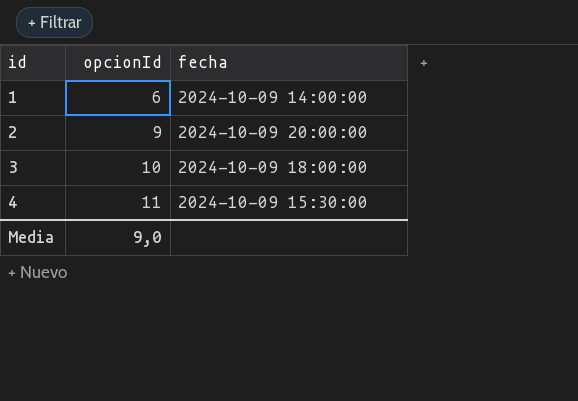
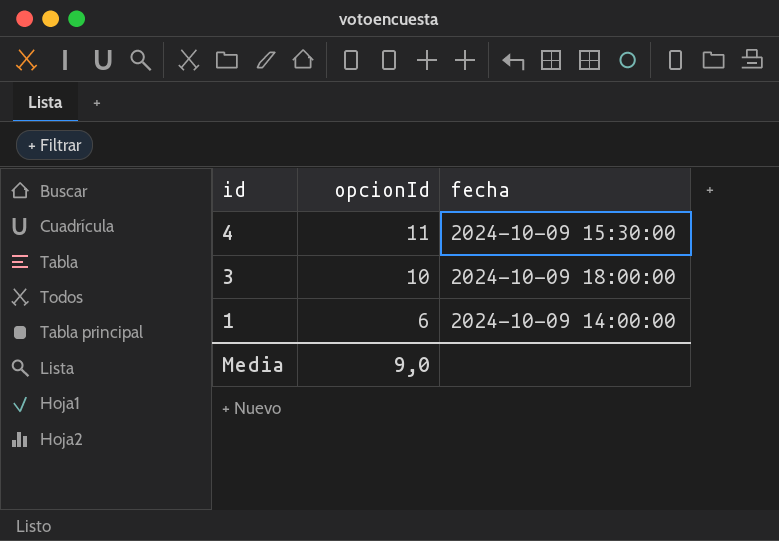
row order: id ascending -> id descending
row 2: 9 | 2024-10-09 20:00:00 -> none

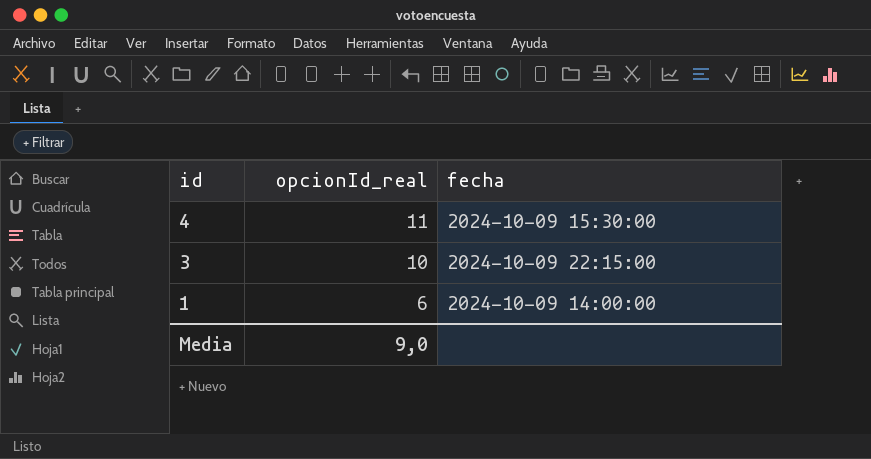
column name: opcionId -> opcionId_real
3 | fecha: 2024-10-09 18:00:00 -> 2024-10-09 22:15:00

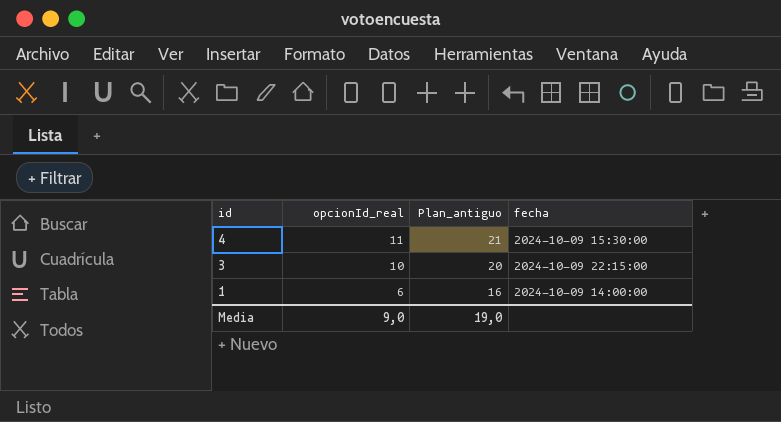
column Plan_antiguo | formula: none -> [opcionId_real] + 10

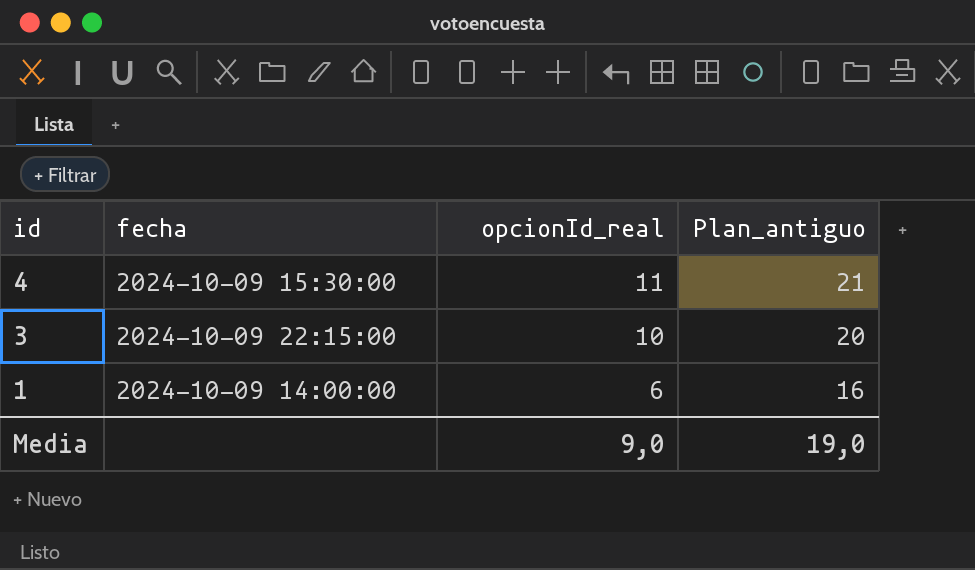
column fecha | position: 4 -> 2

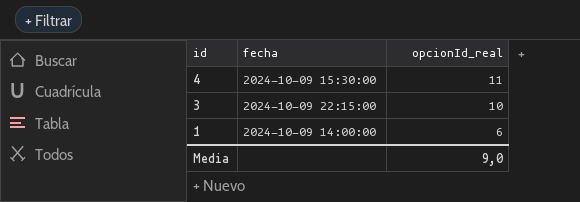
column Plan_antiguo | formula: [opcionId_real] + 10 -> none

